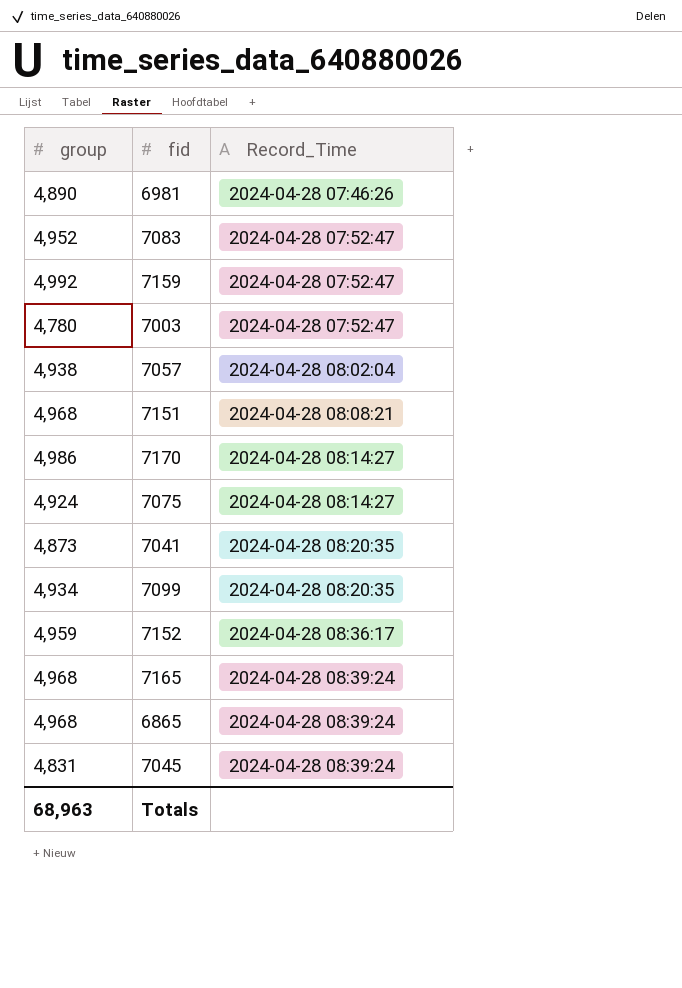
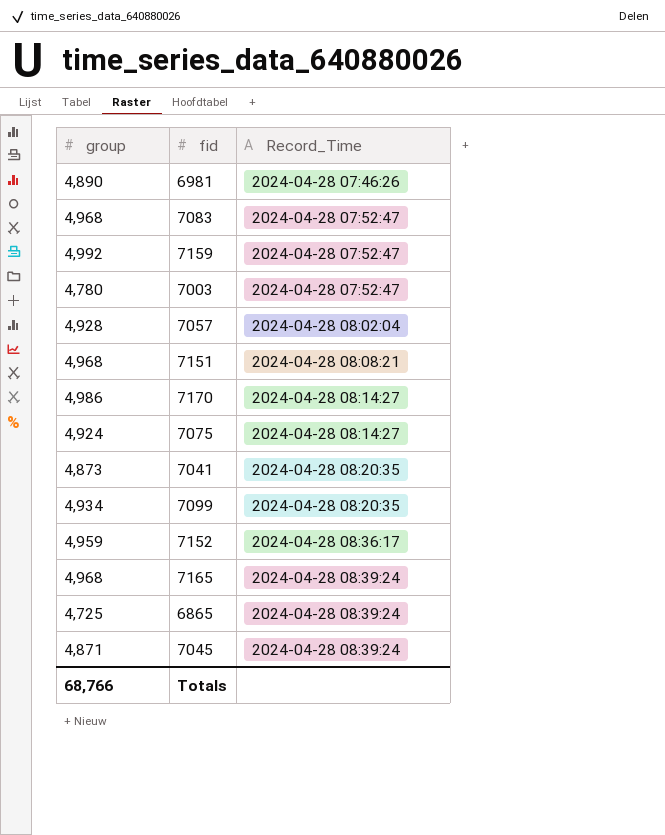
7083 | group: 4,952 -> 4,968
7057 | group: 4,938 -> 4,928
6865 | group: 4,968 -> 4,725
7045 | group: 4,831 -> 4,871
Totals | group: 68,963 -> 68,766

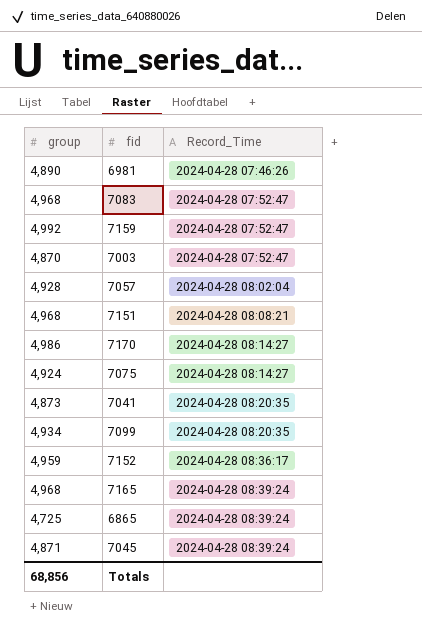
7003 | group: 4,780 -> 4,870
Totals | group: 68,766 -> 68,856

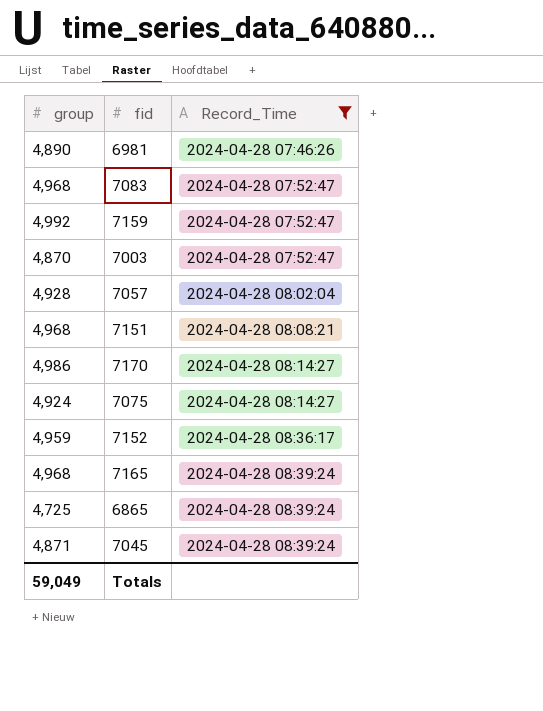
filter: none -> Record_Time != 2024-04-28 08:20:35
Totals | group: 68,856 -> 59,049

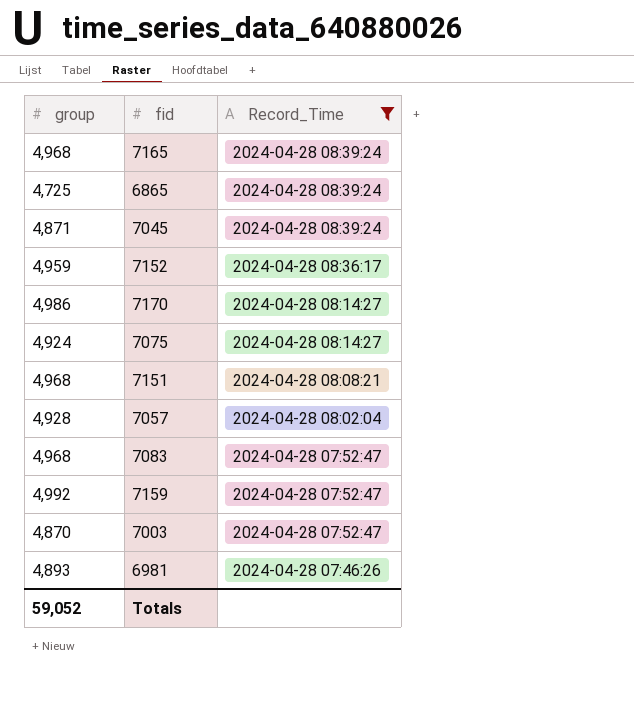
row order: Record_Time ascending -> Record_Time descending
6981 | group: 4,890 -> 4,893
Totals | group: 59,049 -> 59,052

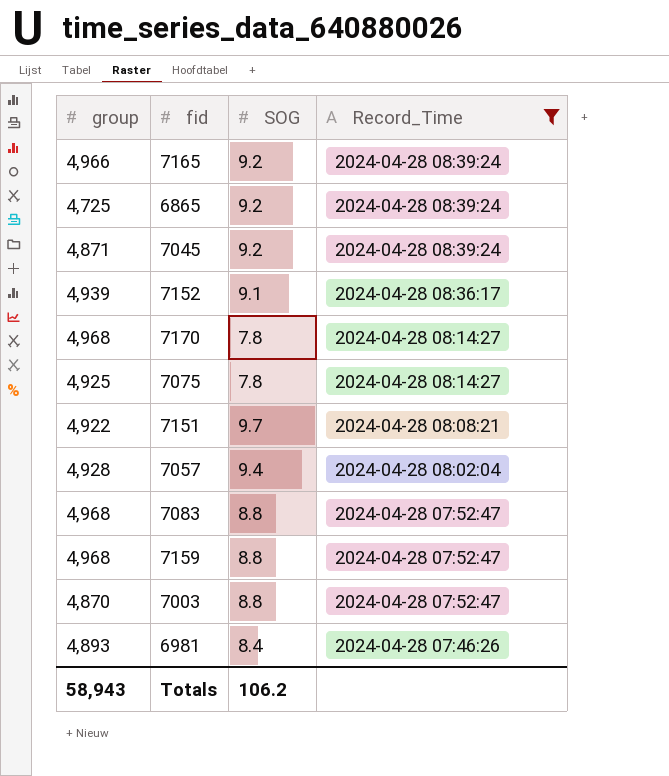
column SOG | position: none -> 3
7165 | group: 4,968 -> 4,966
7152 | group: 4,959 -> 4,939
7170 | group: 4,986 -> 4,968
7075 | group: 4,924 -> 4,925
7151 | group: 4,968 -> 4,922
7159 | group: 4,992 -> 4,968
Totals | group: 59,052 -> 58,943

